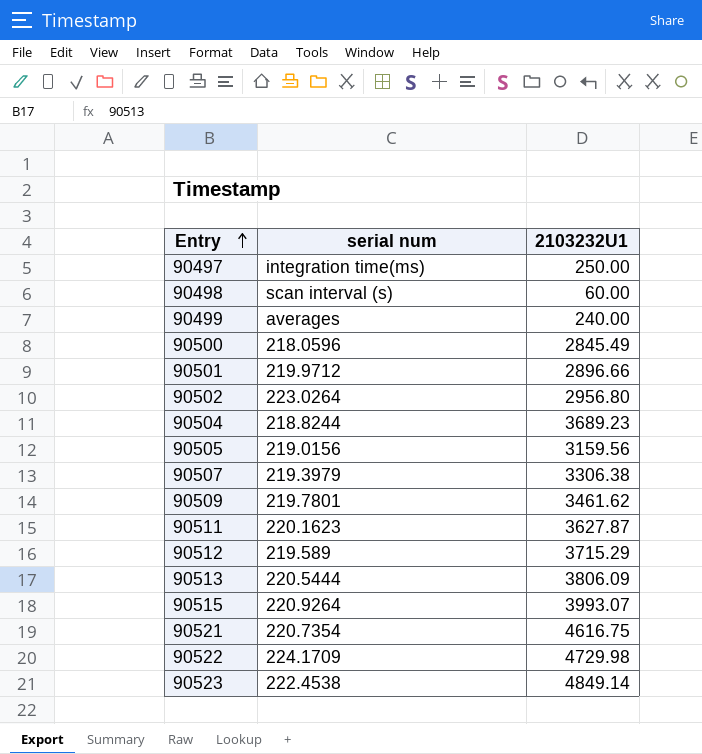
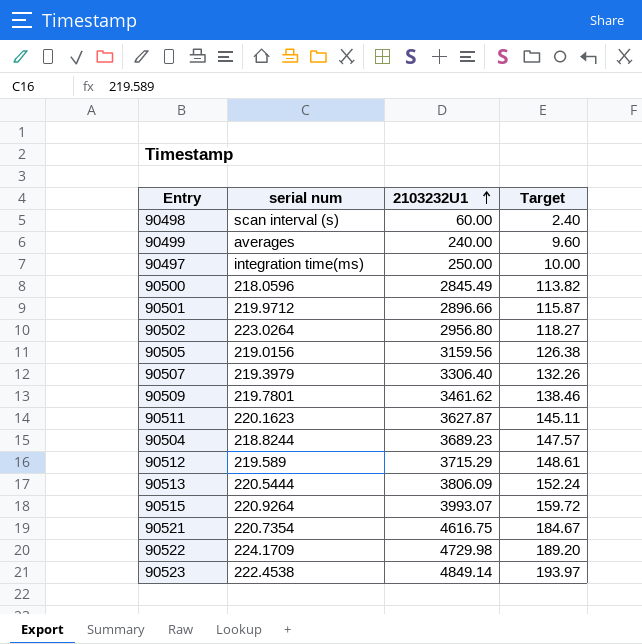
row order: Entry ascending -> 2103232U1 ascending
column Target | formula: none -> [2103232U1] * 0.04
90507 | 2103232U1: 3306.38 -> 3306.40

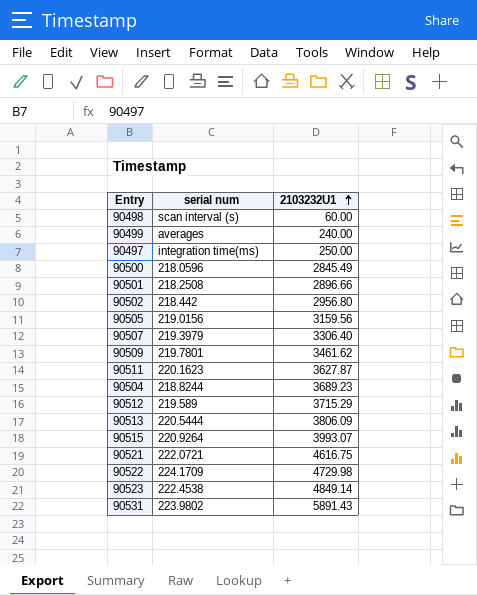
column Target | formula: [2103232U1] * 0.04 -> none
90501 | serial num: 219.9712 -> 218.2508
90502 | serial num: 223.0264 -> 218.442
90521 | serial num: 220.7354 -> 222.0721
row 90531: none -> 223.9802 | 5891.43

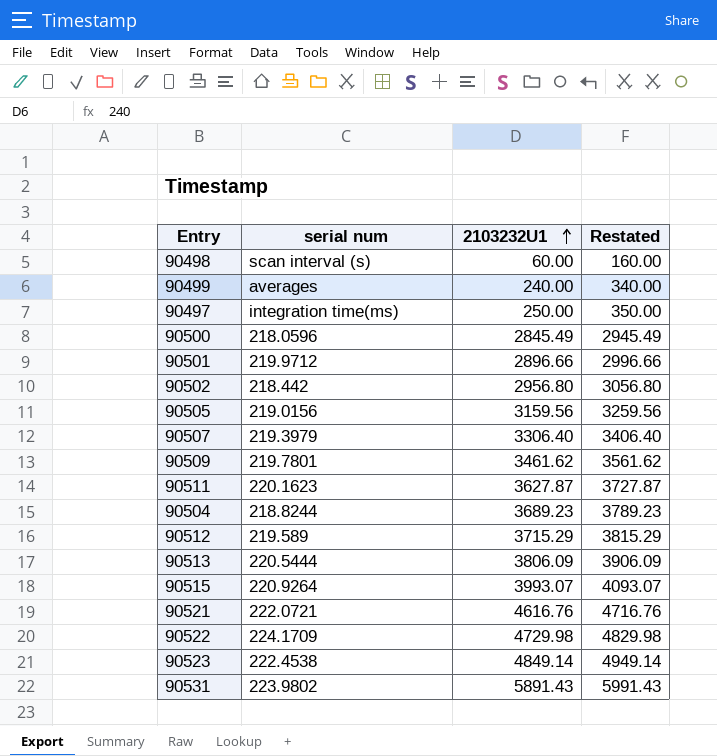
column Restated | formula: none -> [2103232U1] + 100
90501 | serial num: 218.2508 -> 219.9712
90521 | 2103232U1: 4616.75 -> 4616.76

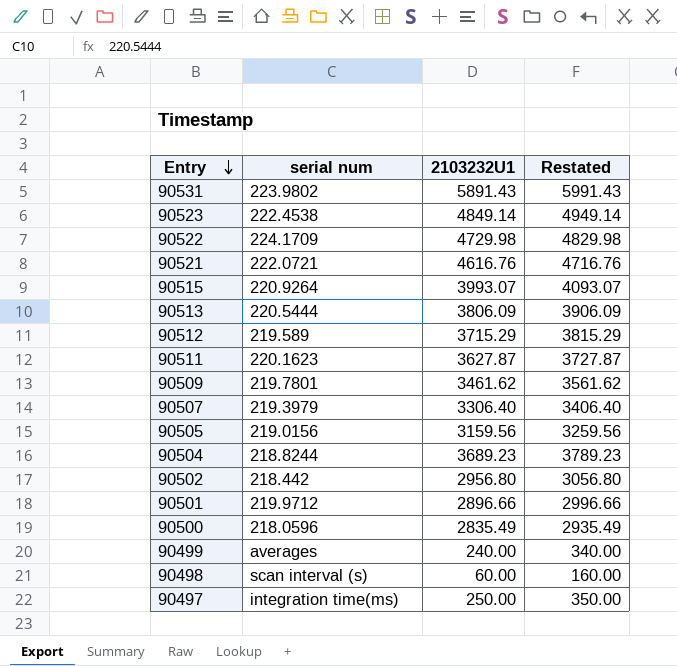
row order: 2103232U1 ascending -> Entry descending
90500 | 2103232U1: 2845.49 -> 2835.49
90500 | Restated: 2945.49 -> 2935.49

